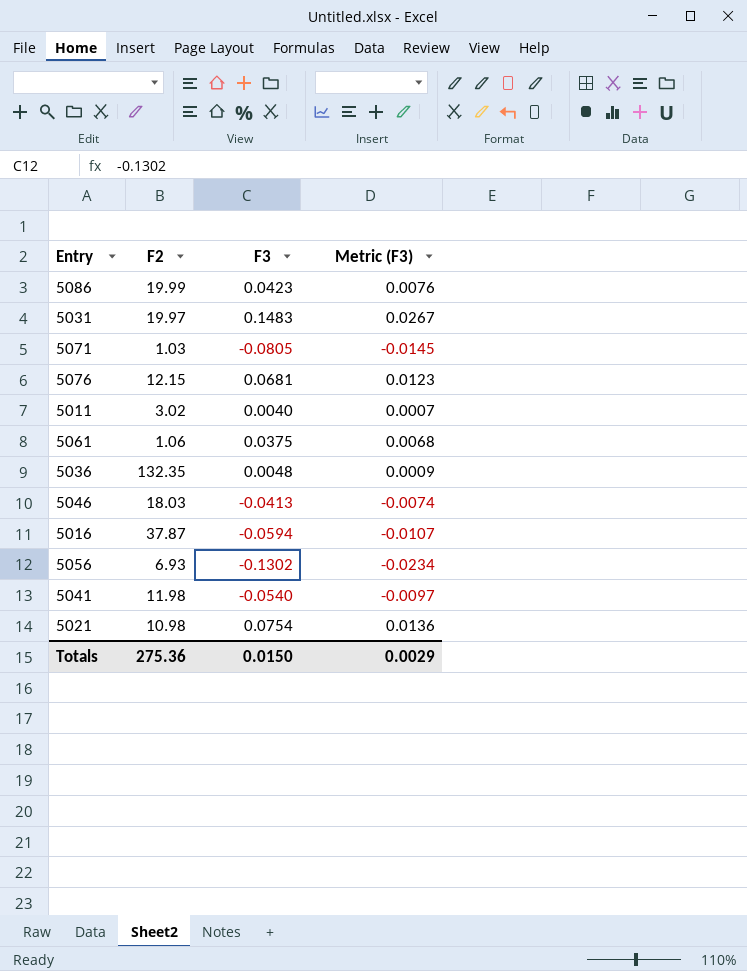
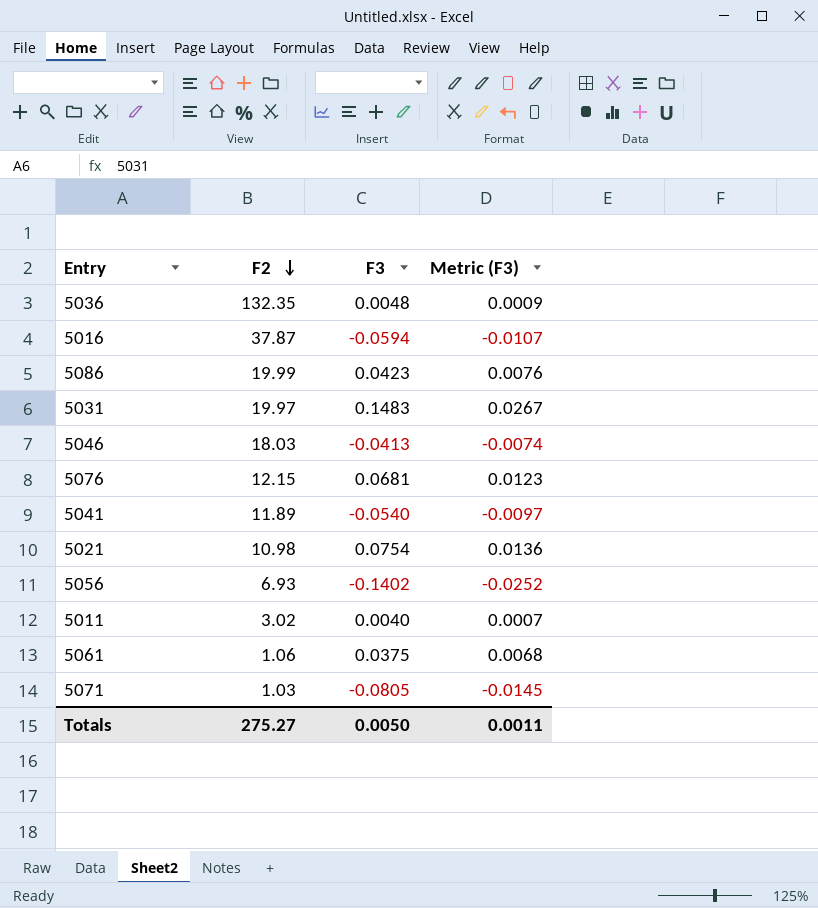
row order: none -> F2 descending
5041 | F2: 11.98 -> 11.89
5056 | F3: -0.1302 -> -0.1402
5056 | Metric (F3): -0.0234 -> -0.0252
Totals | F2: 275.36 -> 275.27
Totals | F3: 0.0150 -> 0.0050
Totals | Metric (F3): 0.0029 -> 0.0011

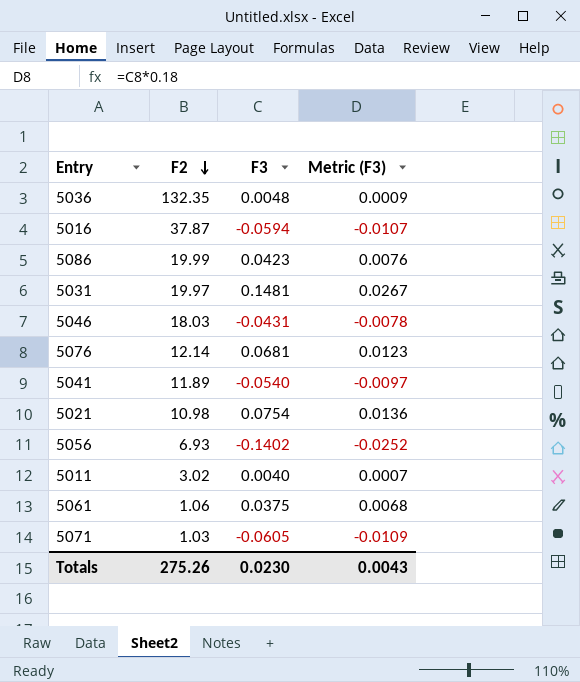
5031 | F3: 0.1483 -> 0.1481
5046 | F3: -0.0413 -> -0.0431
5046 | Metric (F3): -0.0074 -> -0.0078
5076 | F2: 12.15 -> 12.14
5071 | F3: -0.0805 -> -0.0605
5071 | Metric (F3): -0.0145 -> -0.0109
Totals | F2: 275.27 -> 275.26
Totals | F3: 0.0050 -> 0.0230
Totals | Metric (F3): 0.0011 -> 0.0043

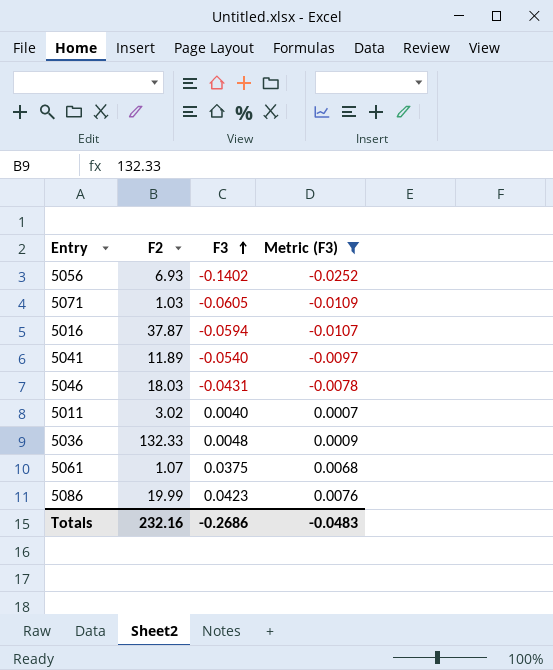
filter: none -> Metric (F3) <= 0.0076
row order: F2 descending -> F3 ascending
5036 | F2: 132.35 -> 132.33
5061 | F2: 1.06 -> 1.07
Totals | F2: 275.26 -> 232.16
Totals | F3: 0.0230 -> -0.2686
Totals | Metric (F3): 0.0043 -> -0.0483

